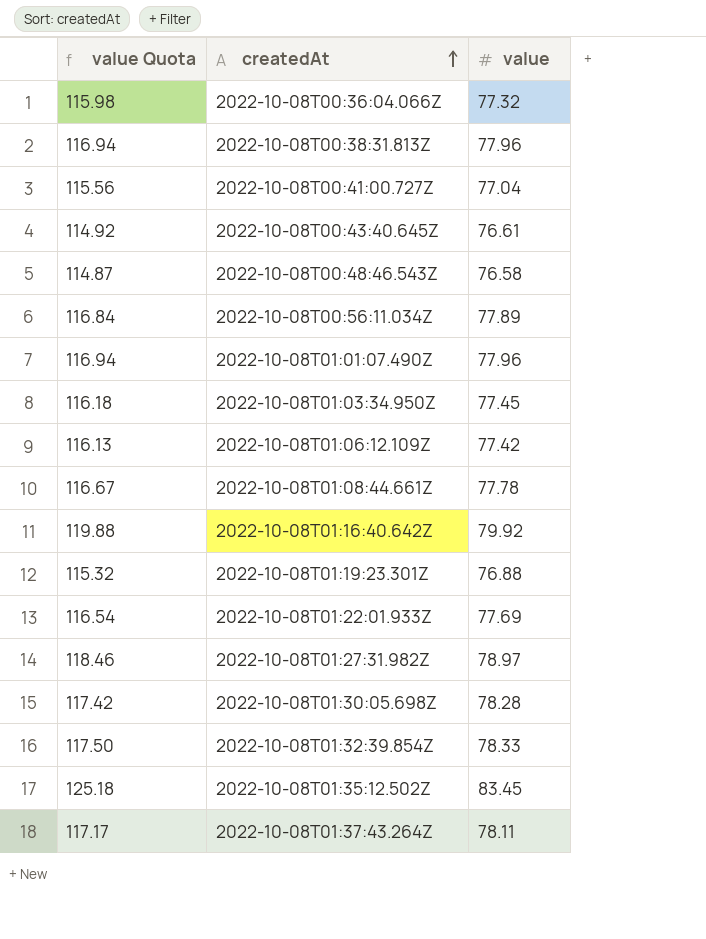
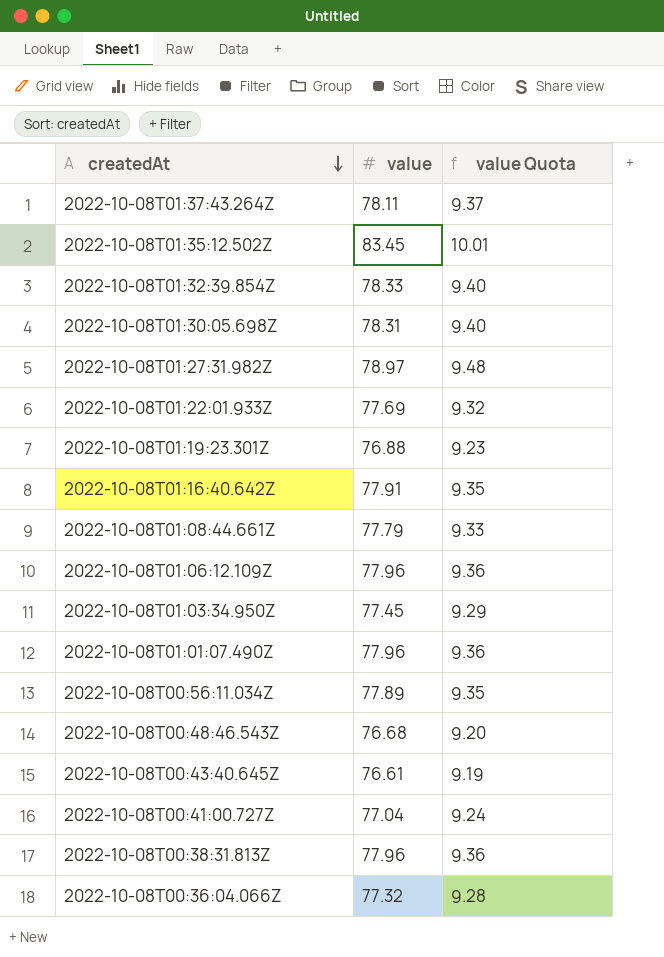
row order: createdAt ascending -> createdAt descending
column value Quota | formula: [value] * 1.5 -> [value] * 0.12
column value Quota | position: 1 -> 3
2022-10-08T01:30:05.698Z | value: 78.28 -> 78.31
2022-10-08T01:16:40.642Z | value: 79.92 -> 77.91
2022-10-08T01:08:44.661Z | value: 77.78 -> 77.79
2022-10-08T01:06:12.109Z | value: 77.42 -> 77.96
2022-10-08T00:48:46.543Z | value: 76.58 -> 76.68

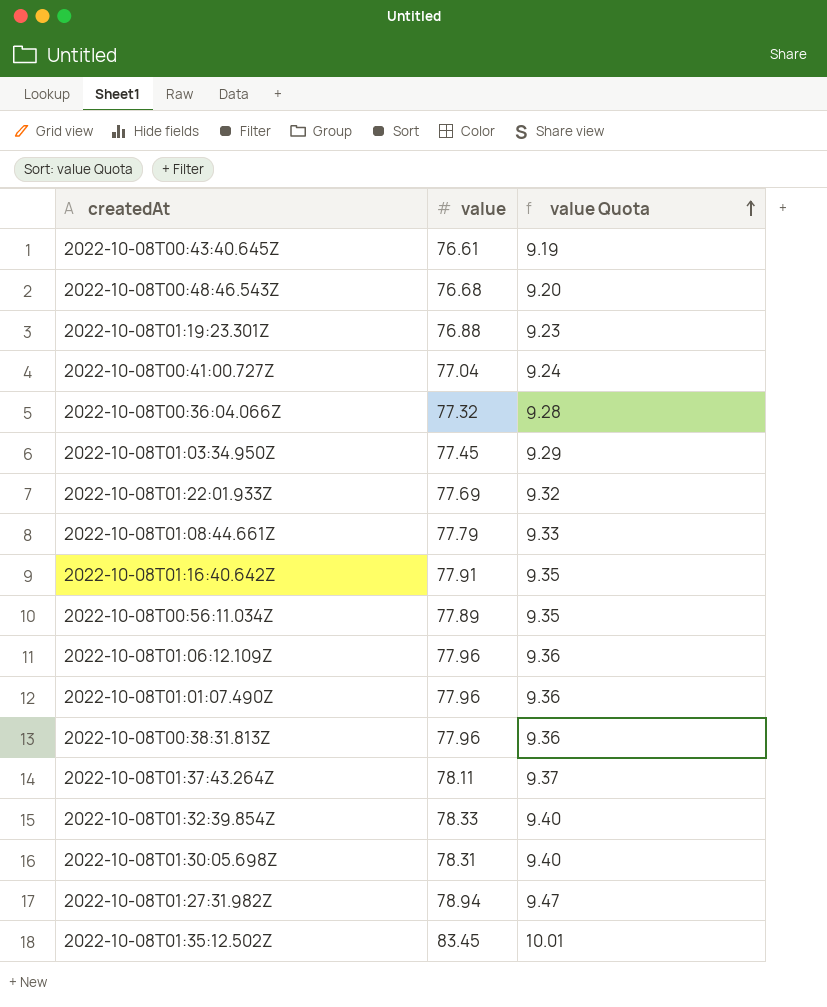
row order: createdAt descending -> value Quota ascending
2022-10-08T01:27:31.982Z | value: 78.97 -> 78.94
2022-10-08T01:27:31.982Z | value Quota: 9.48 -> 9.47

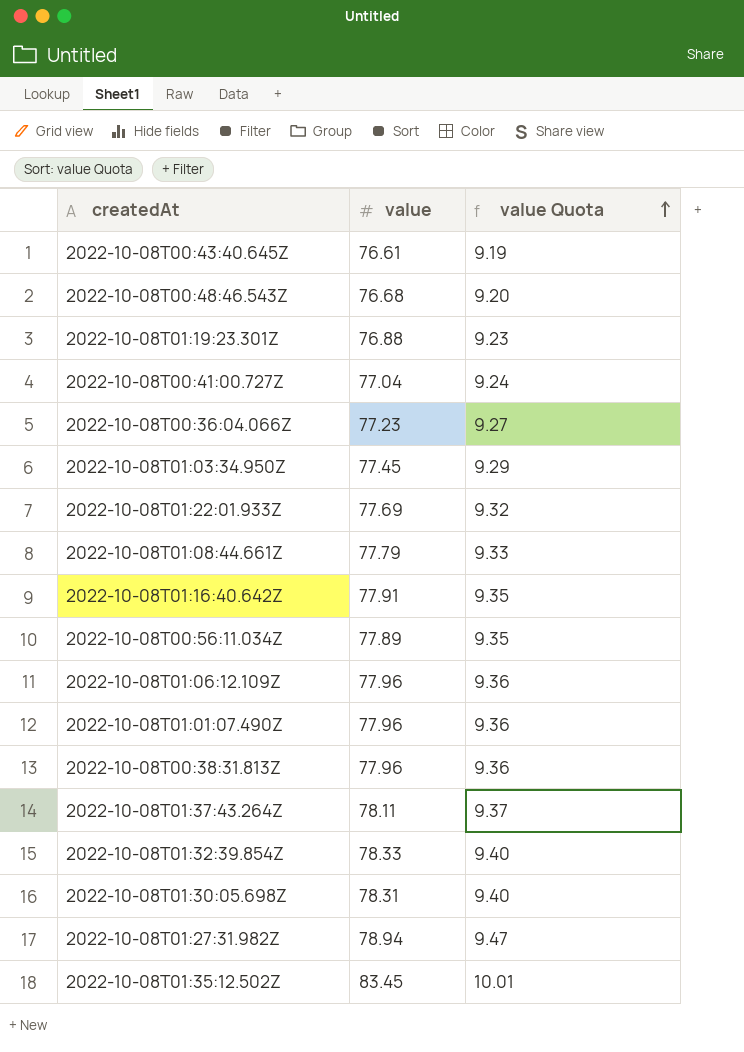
2022-10-08T00:36:04.066Z | value: 77.32 -> 77.23
2022-10-08T00:36:04.066Z | value Quota: 9.28 -> 9.27

